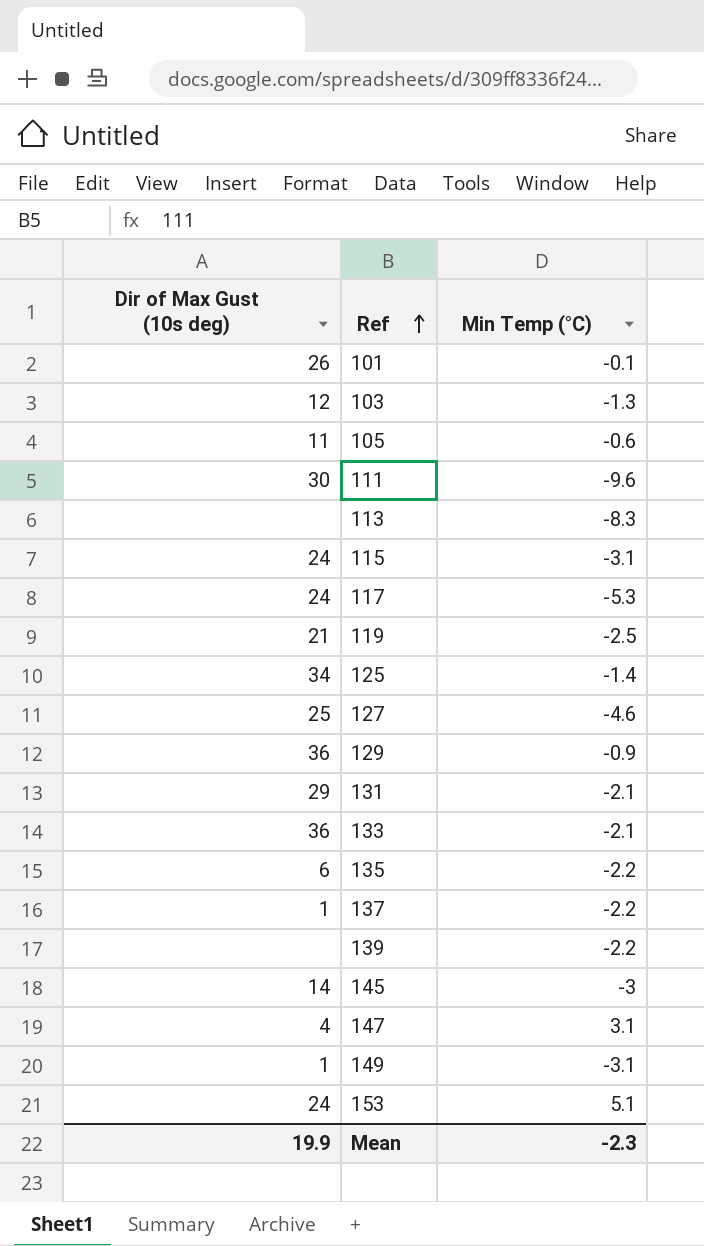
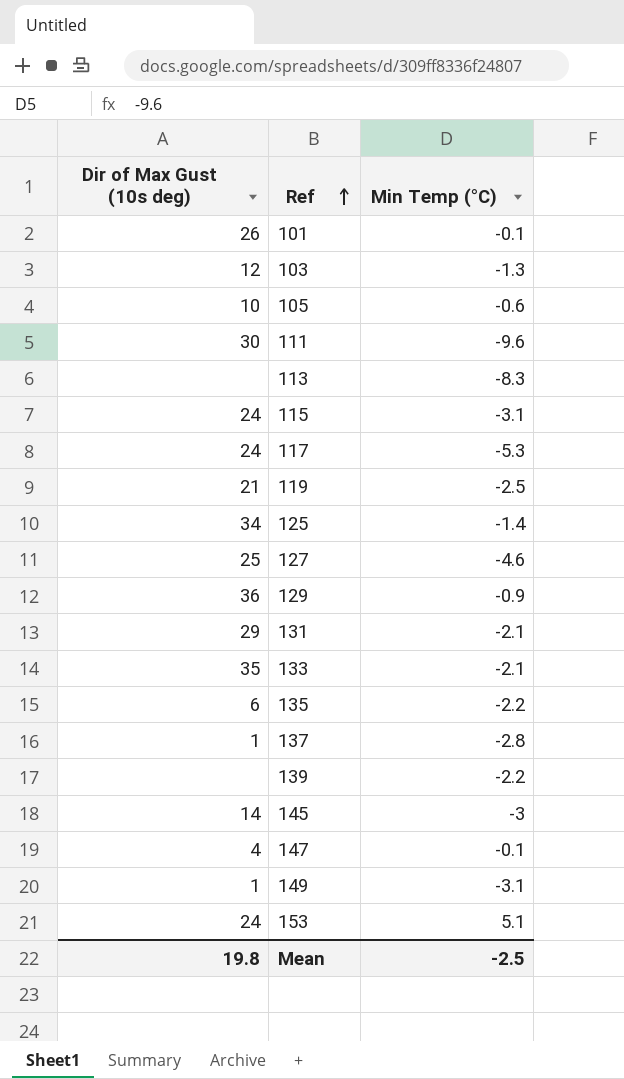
105 | Dir of Max Gust (10s deg): 11 -> 10
133 | Dir of Max Gust (10s deg): 36 -> 35
137 | Min Temp (°C): -2.2 -> -2.8
147 | Min Temp (°C): 3.1 -> -0.1
Mean | Dir of Max Gust (10s deg): 19.9 -> 19.8
Mean | Min Temp (°C): -2.3 -> -2.5

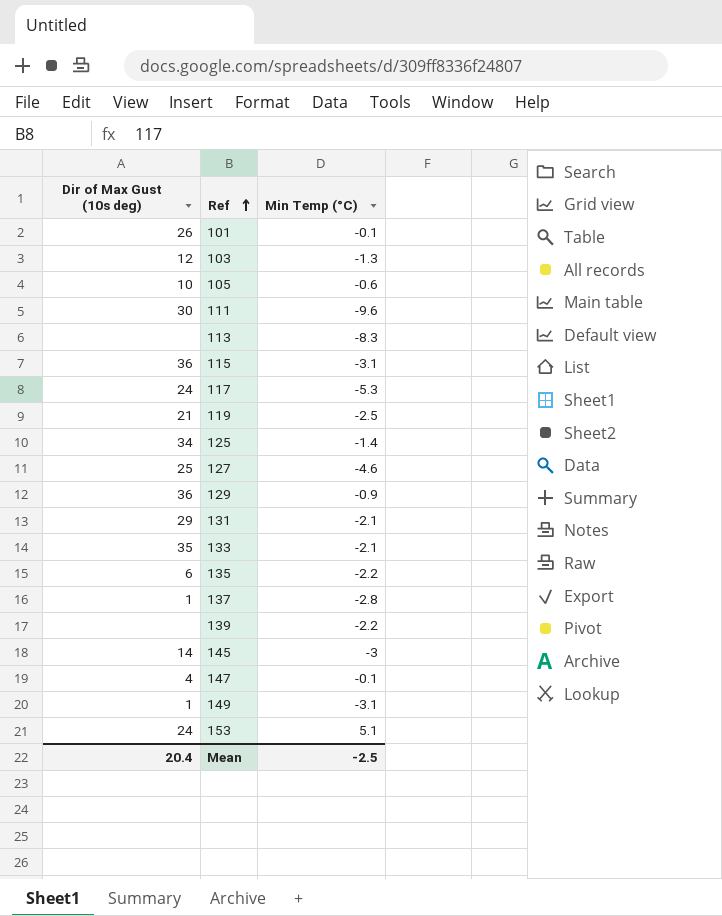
115 | Dir of Max Gust (10s deg): 24 -> 36
Mean | Dir of Max Gust (10s deg): 19.8 -> 20.4

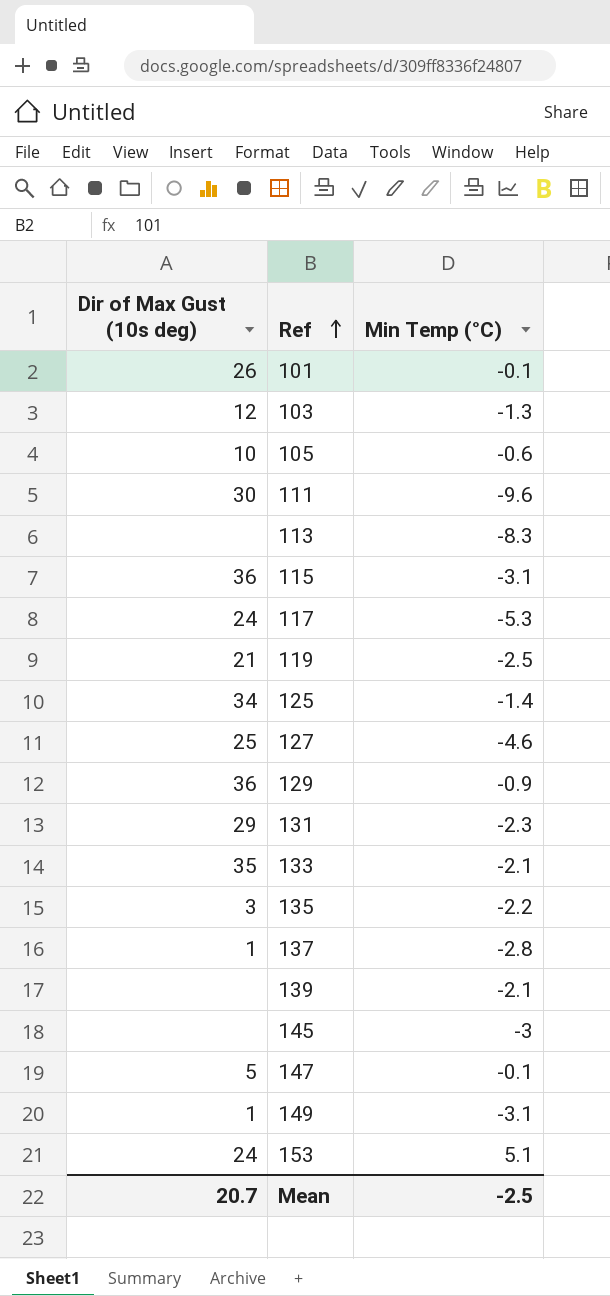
131 | Min Temp (°C): -2.1 -> -2.3
135 | Dir of Max Gust (10s deg): 6 -> 3
139 | Min Temp (°C): -2.2 -> -2.1
145 | Dir of Max Gust (10s deg): 14 -> none
147 | Dir of Max Gust (10s deg): 4 -> 5
Mean | Dir of Max Gust (10s deg): 20.4 -> 20.7

